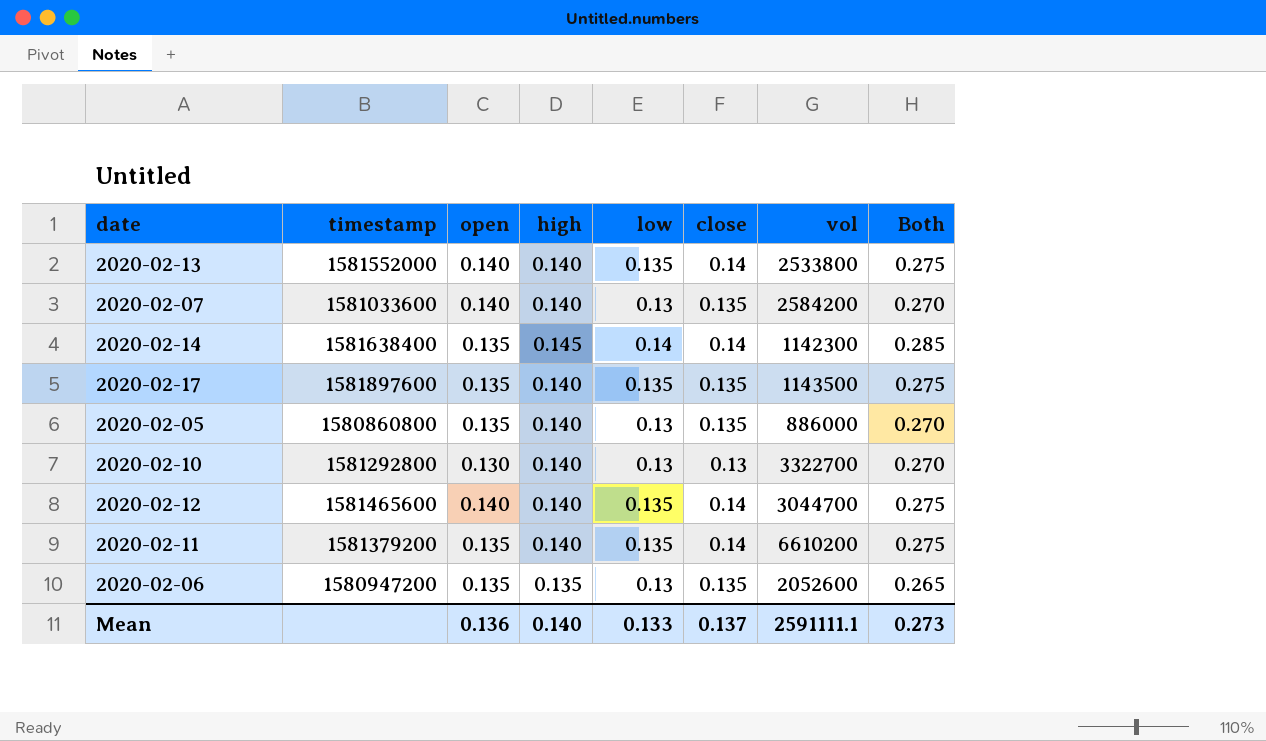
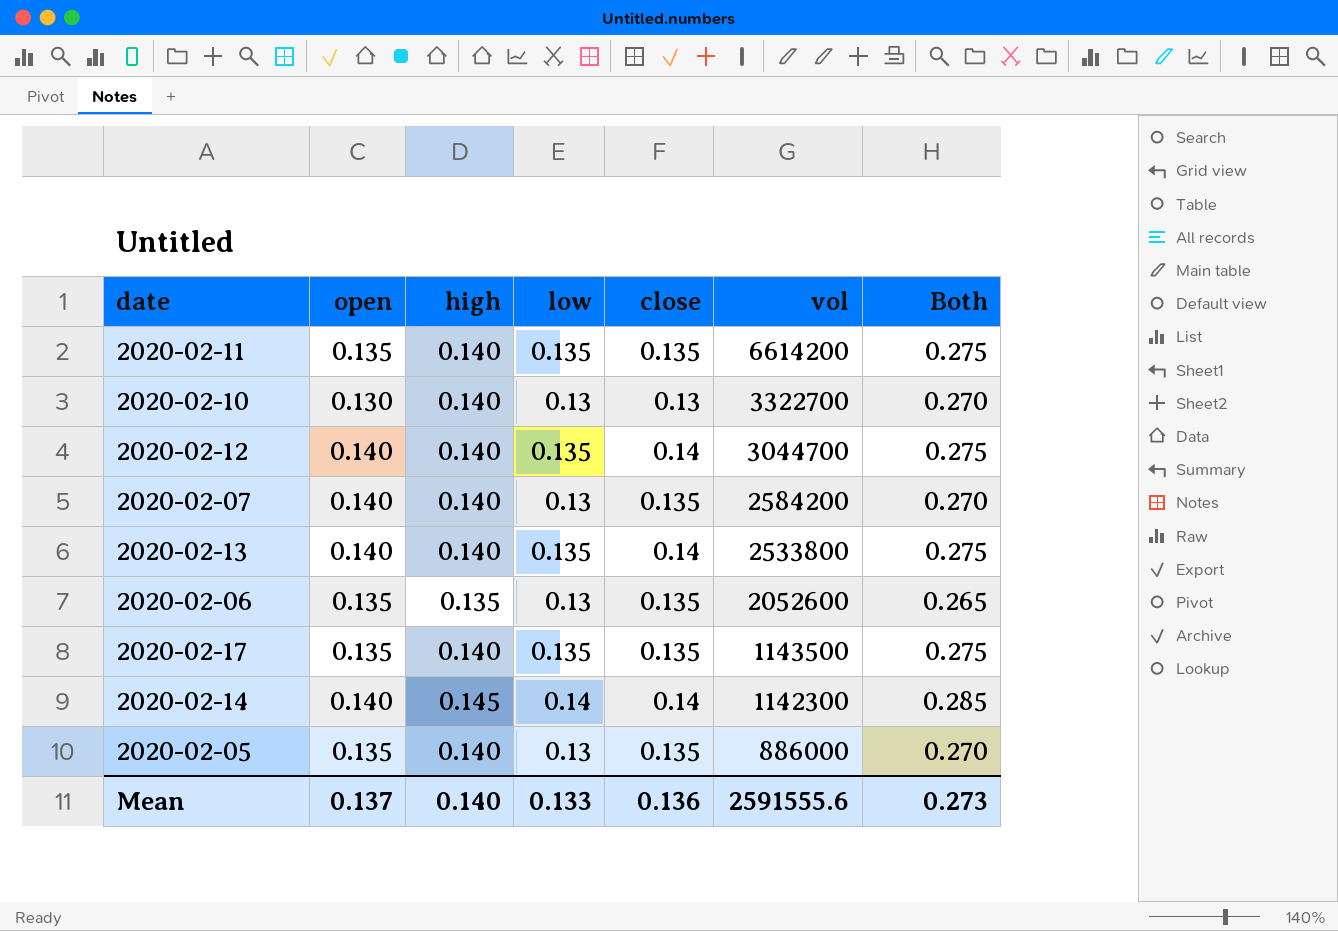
row order: none -> vol descending
column timestamp | position: 2 -> none
2020-02-11 | close: 0.14 -> 0.135
2020-02-11 | vol: 6610200 -> 6614200
2020-02-14 | open: 0.135 -> 0.140
Mean | open: 0.136 -> 0.137
Mean | close: 0.137 -> 0.136
Mean | vol: 2591111.1 -> 2591555.6

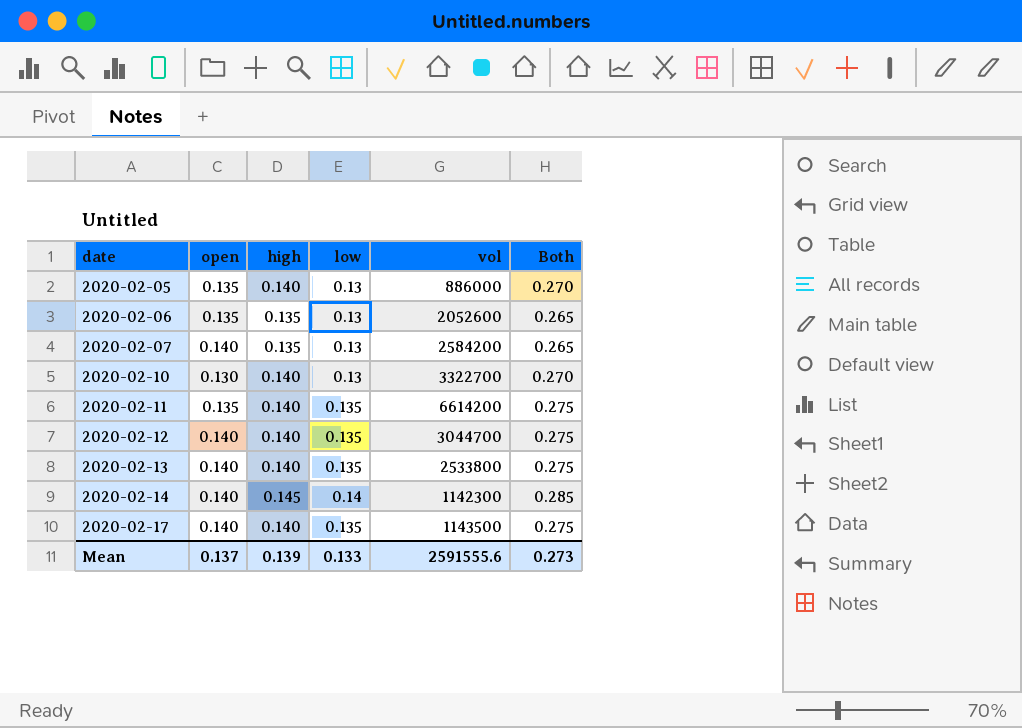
row order: vol descending -> date ascending
column close | position: 5 -> none
2020-02-07 | high: 0.140 -> 0.135
2020-02-07 | Both: 0.270 -> 0.265
2020-02-17 | open: 0.135 -> 0.140
Mean | high: 0.140 -> 0.139

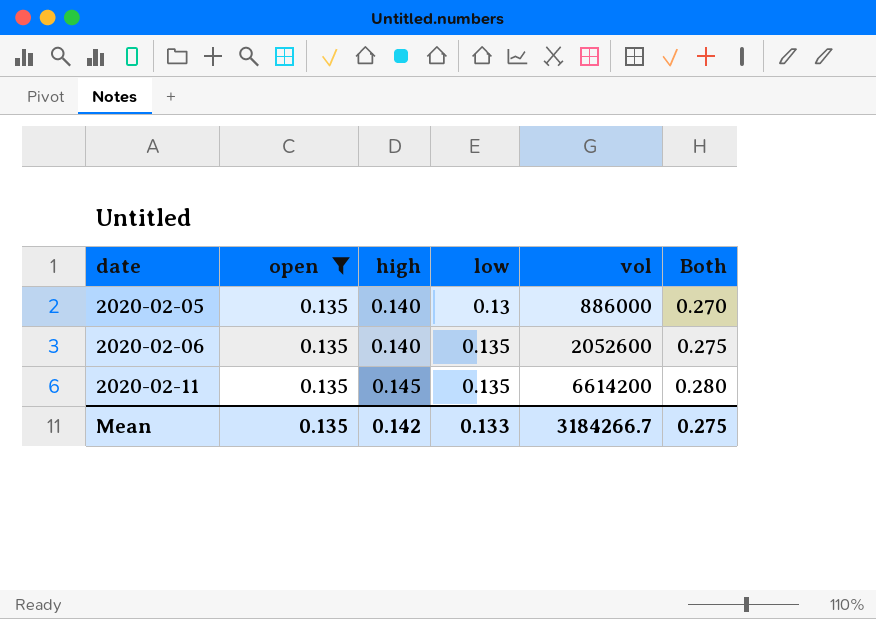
filter: none -> open = 0.135
2020-02-06 | high: 0.135 -> 0.140
2020-02-06 | low: 0.13 -> 0.135
2020-02-06 | Both: 0.265 -> 0.275
2020-02-11 | high: 0.140 -> 0.145
2020-02-11 | Both: 0.275 -> 0.280
Mean | open: 0.137 -> 0.135
Mean | high: 0.139 -> 0.142
Mean | vol: 2591555.6 -> 3184266.7
Mean | Both: 0.273 -> 0.275

